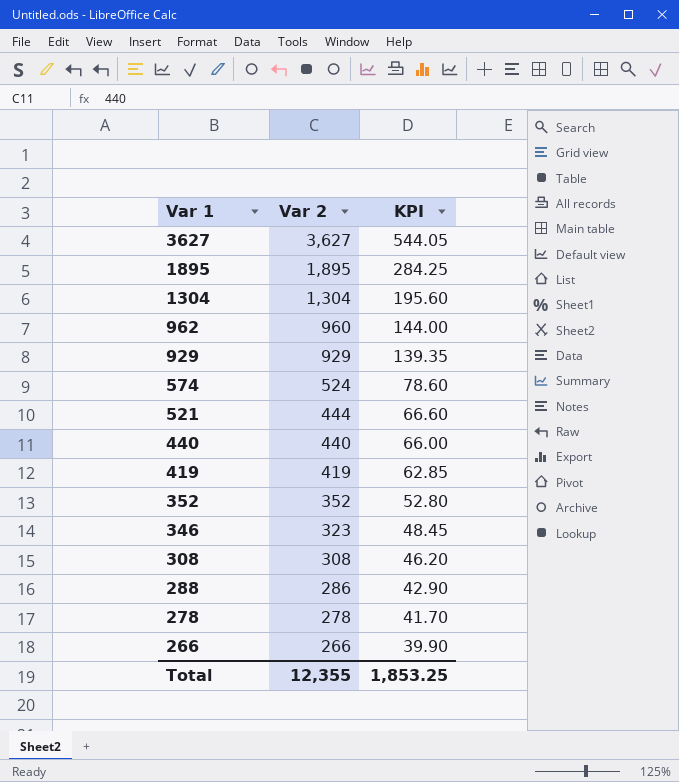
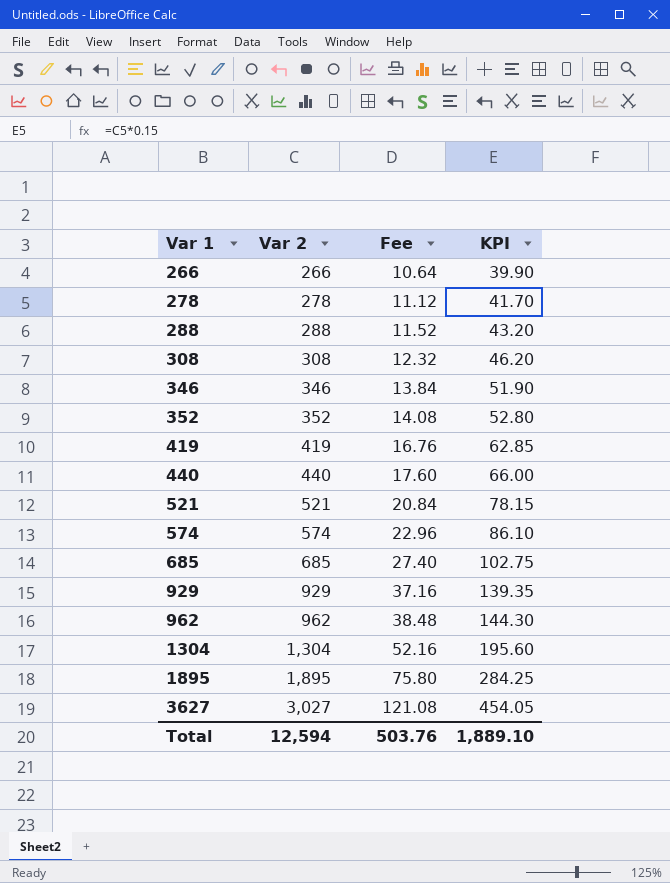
row order: Var 1 descending -> Var 1 ascending
column Fee | formula: none -> [Var 2] * 0.04
288 | Var 2: 286 -> 288
288 | KPI: 42.90 -> 43.20
346 | Var 2: 323 -> 346
346 | KPI: 48.45 -> 51.90
521 | Var 2: 444 -> 521
521 | KPI: 66.60 -> 78.15
574 | Var 2: 524 -> 574
574 | KPI: 78.60 -> 86.10
row 685: none -> 685 | 27.40 | 102.75
962 | Var 2: 960 -> 962
962 | KPI: 144.00 -> 144.30
3627 | Var 2: 3,627 -> 3,027
3627 | KPI: 544.05 -> 454.05
Total | Var 2: 12,355 -> 12,594
Total | KPI: 1,853.25 -> 1,889.10

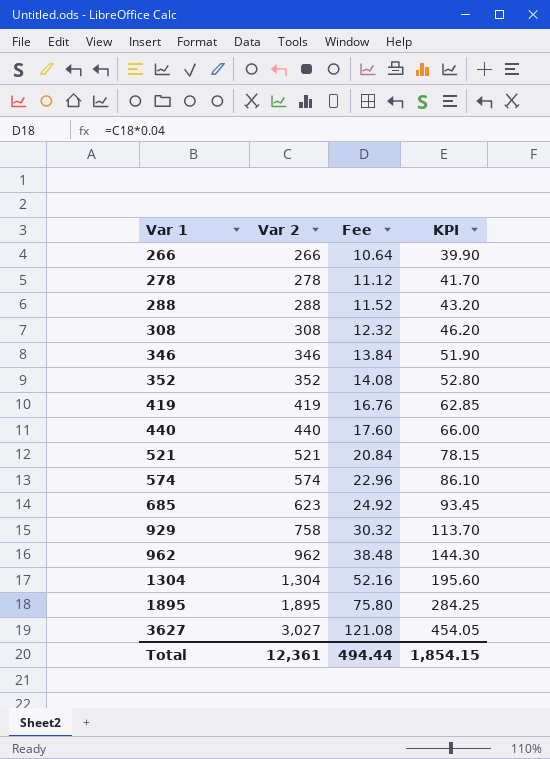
685 | Var 2: 685 -> 623
685 | Fee: 27.40 -> 24.92
685 | KPI: 102.75 -> 93.45
929 | Var 2: 929 -> 758
929 | Fee: 37.16 -> 30.32
929 | KPI: 139.35 -> 113.70
Total | Var 2: 12,594 -> 12,361
Total | Fee: 503.76 -> 494.44
Total | KPI: 1,889.10 -> 1,854.15

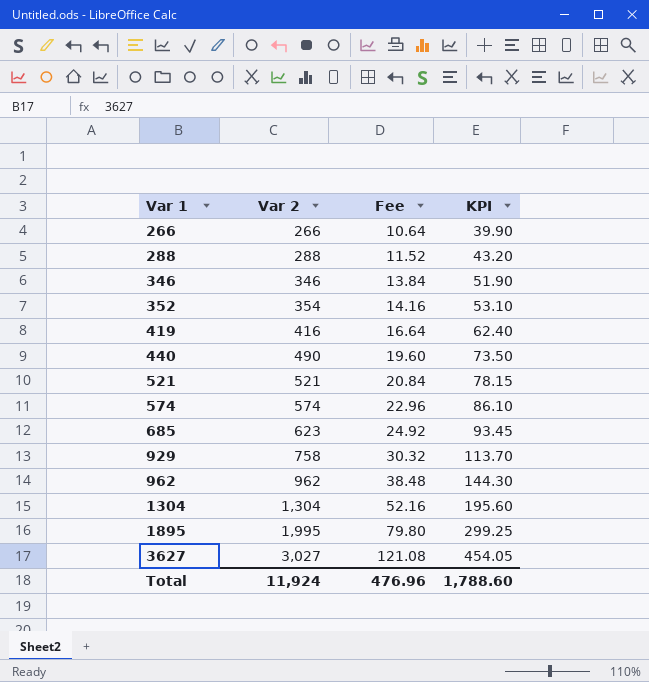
row 278: 278 | 11.12 | 41.70 -> none
row 308: 308 | 12.32 | 46.20 -> none
352 | Var 2: 352 -> 354
352 | Fee: 14.08 -> 14.16
352 | KPI: 52.80 -> 53.10
419 | Var 2: 419 -> 416
419 | Fee: 16.76 -> 16.64
419 | KPI: 62.85 -> 62.40
440 | Var 2: 440 -> 490
440 | Fee: 17.60 -> 19.60
440 | KPI: 66.00 -> 73.50
1895 | Var 2: 1,895 -> 1,995
1895 | Fee: 75.80 -> 79.80
1895 | KPI: 284.25 -> 299.25
Total | Var 2: 12,361 -> 11,924
Total | Fee: 494.44 -> 476.96
Total | KPI: 1,854.15 -> 1,788.60

